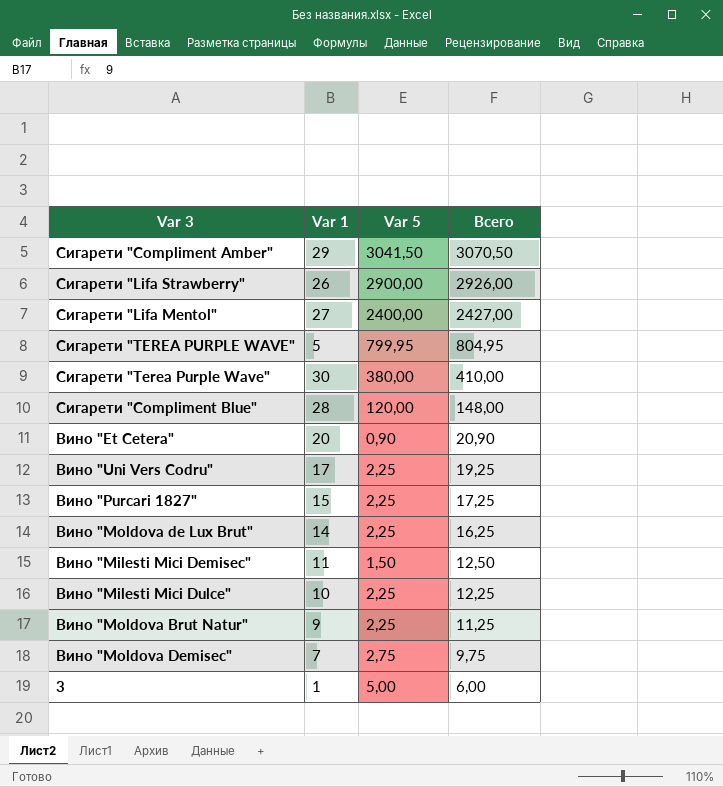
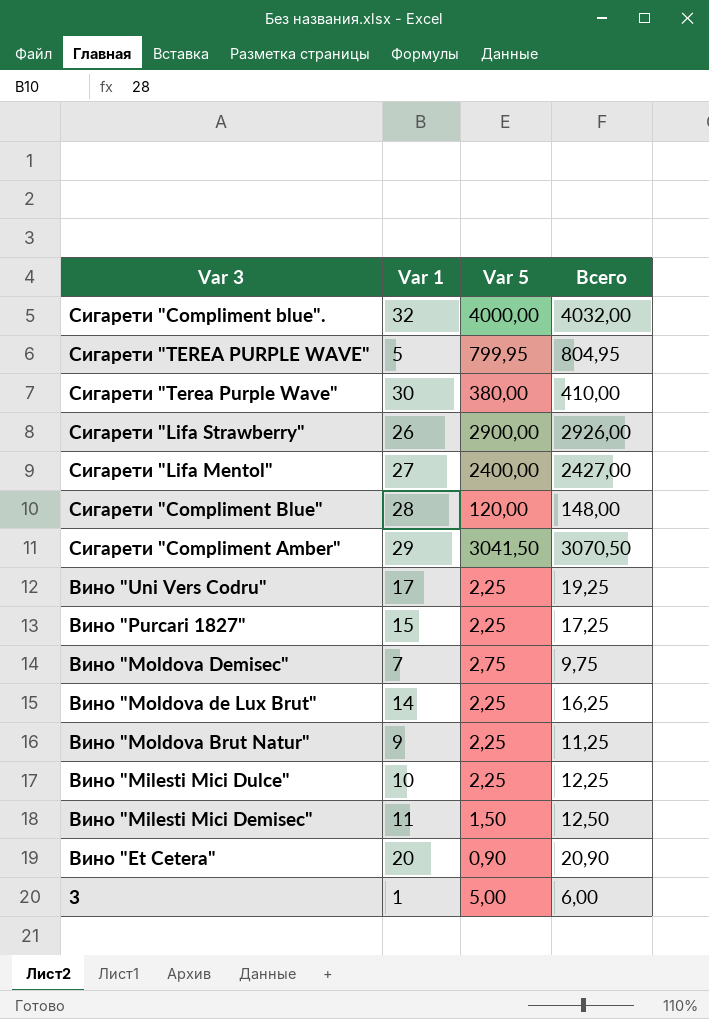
row order: Всего descending -> Var 3 descending
row Сигарети "Сompliment blue".: none -> 32 | 4000,00 | 4032,00

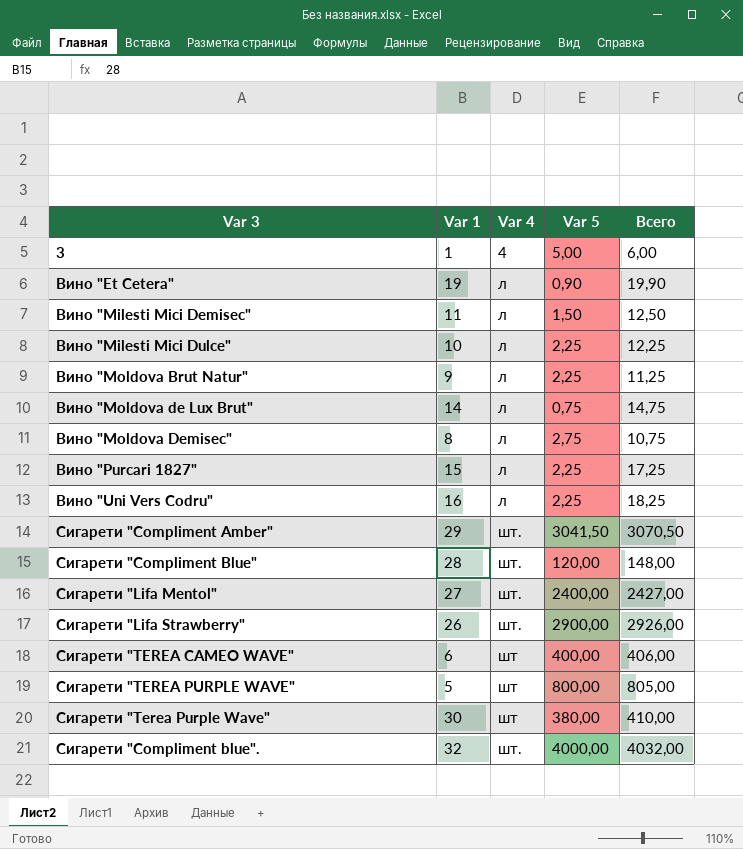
row order: Var 3 descending -> Var 3 ascending
column Var 4 | position: none -> 3
Вино "Et Cetera" | Var 1: 20 -> 19
Вино "Et Cetera" | Всего: 20,90 -> 19,90
Вино "Moldova de Lux Brut" | Var 5: 2,25 -> 0,75
Вино "Moldova de Lux Brut" | Всего: 16,25 -> 14,75
Вино "Moldova Demiseс" | Var 1: 7 -> 8
Вино "Moldova Demiseс" | Всего: 9,75 -> 10,75
Вино "Uni Vers Codru" | Var 1: 17 -> 16
Вино "Uni Vers Codru" | Всего: 19,25 -> 18,25
row Сигарети "TEREA CAMEO WAVE": none -> 6 | шт | 400,00 | 406,00
Сигарети "TEREA PURPLE WAVE" | Var 5: 799,95 -> 800,00
Сигарети "TEREA PURPLE WAVE" | Всего: 804,95 -> 805,00

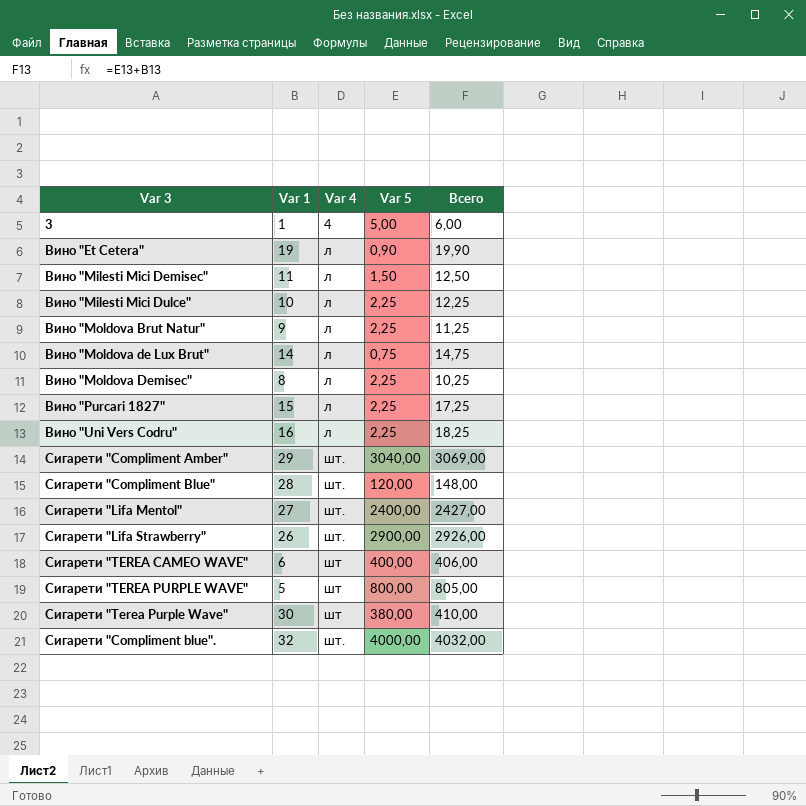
Вино "Moldova Demiseс" | Var 5: 2,75 -> 2,25
Вино "Moldova Demiseс" | Всего: 10,75 -> 10,25
Сигарети "Compliment Amber" | Var 5: 3041,50 -> 3040,00
Сигарети "Compliment Amber" | Всего: 3070,50 -> 3069,00

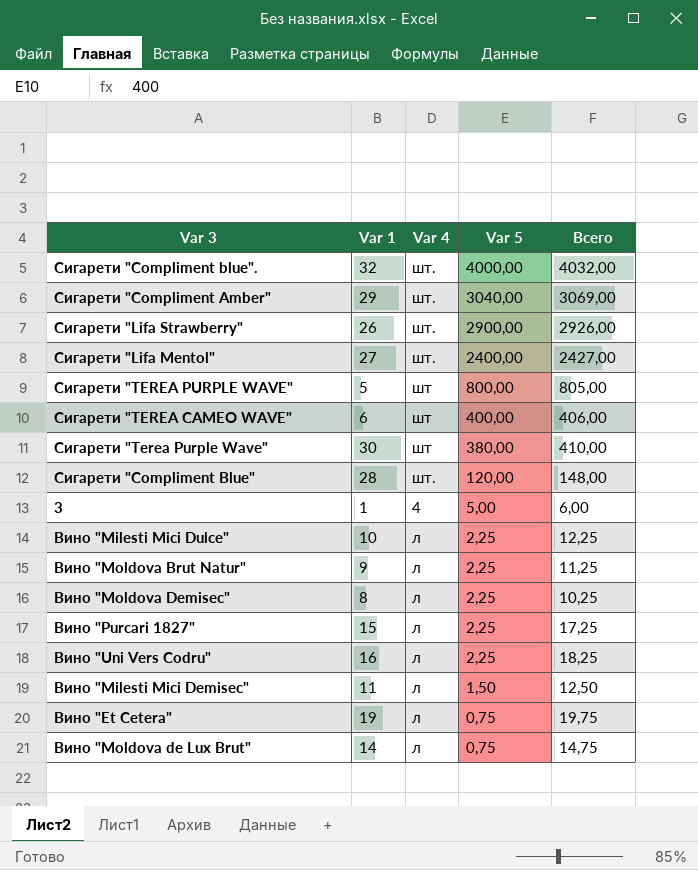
row order: Var 3 ascending -> Var 5 descending
Вино "Et Cetera" | Var 5: 0,90 -> 0,75
Вино "Et Cetera" | Всего: 19,90 -> 19,75

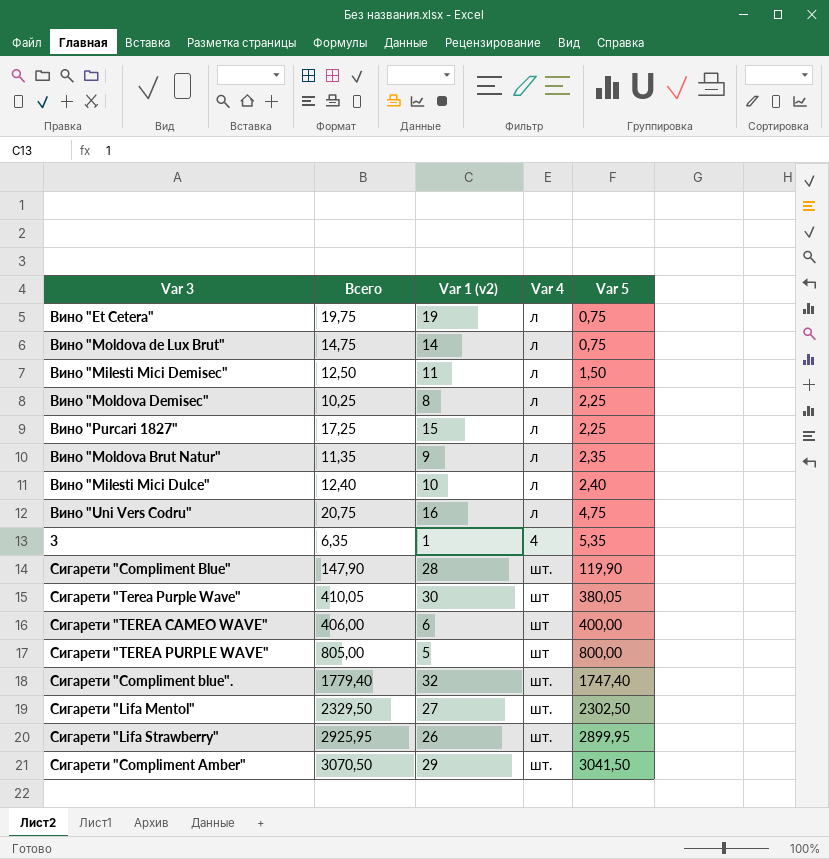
row order: Var 5 descending -> Var 5 ascending
column Всего | position: 5 -> 2
column name: Var 1 -> Var 1 (v2)
Вино "Moldova Brut Natur" | Всего: 11,25 -> 11,35
Вино "Moldova Brut Natur" | Var 5: 2,25 -> 2,35
Вино "Milesti Mici Dulce" | Всего: 12,25 -> 12,40
Вино "Milesti Mici Dulce" | Var 5: 2,25 -> 2,40
Вино "Uni Vers Codru" | Всего: 18,25 -> 20,75
Вино "Uni Vers Codru" | Var 5: 2,25 -> 4,75
3 | Всего: 6,00 -> 6,35
3 | Var 5: 5,00 -> 5,35
Сигарети "Compliment Blue" | Всего: 148,00 -> 147,90
Сигарети "Compliment Blue" | Var 5: 120,00 -> 119,90
Сигарети "Terea Purple Wave" | Всего: 410,00 -> 410,05
Сигарети "Terea Purple Wave" | Var 5: 380,00 -> 380,05
Сигарети "Сompliment blue". | Всего: 4032,00 -> 1779,40
Сигарети "Сompliment blue". | Var 5: 4000,00 -> 1747,40
Сигарети "Lifa Mentol" | Всего: 2427,00 -> 2329,50
Сигарети "Lifa Mentol" | Var 5: 2400,00 -> 2302,50
Сигарети "Lifa Strawberry" | Всего: 2926,00 -> 2925,95
Сигарети "Lifa Strawberry" | Var 5: 2900,00 -> 2899,95
Сигарети "Compliment Amber" | Всего: 3069,00 -> 3070,50
Сигарети "Compliment Amber" | Var 5: 3040,00 -> 3041,50

